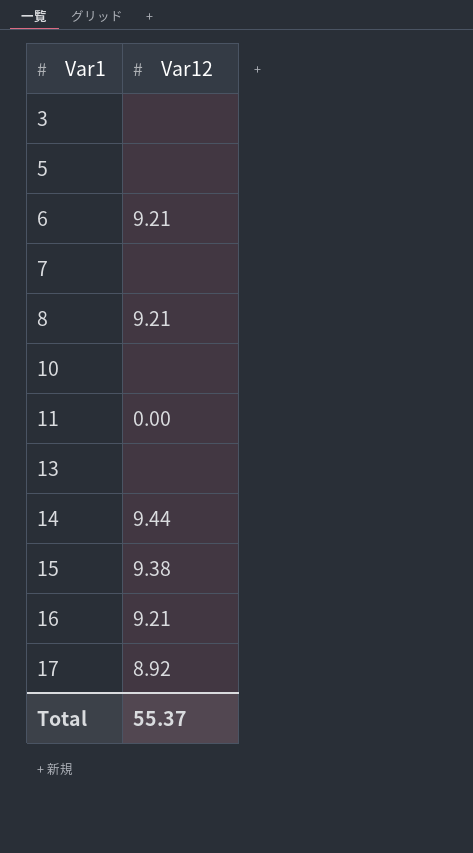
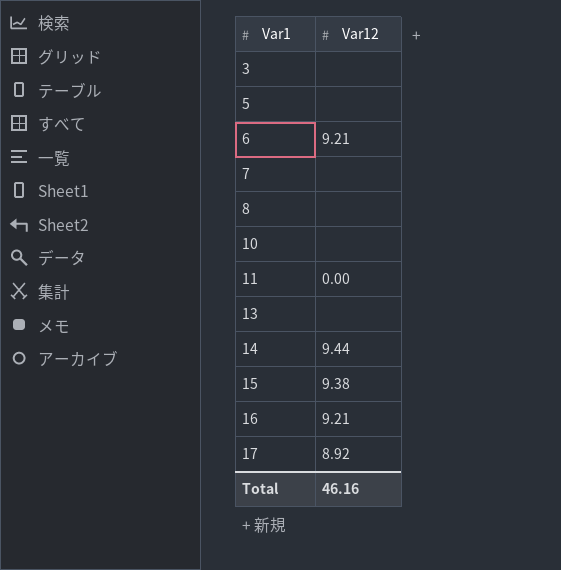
8 | Var12: 9.21 -> none
Total | Var12: 55.37 -> 46.16

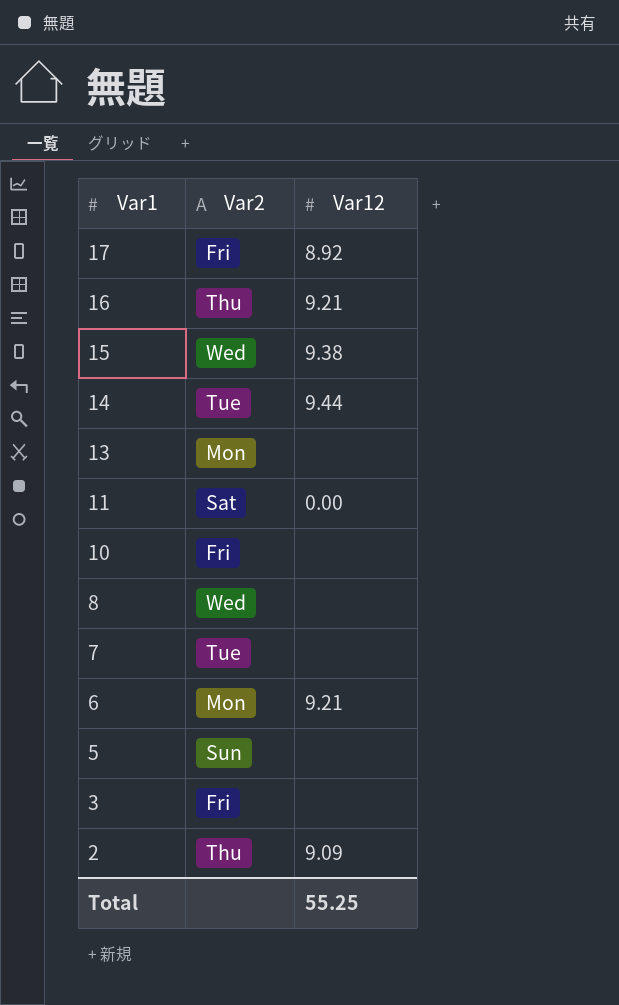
row order: Var1 ascending -> Var1 descending
column Var2 | position: none -> 2
row 2: none -> Thu | 9.09
Total | Var12: 46.16 -> 55.25

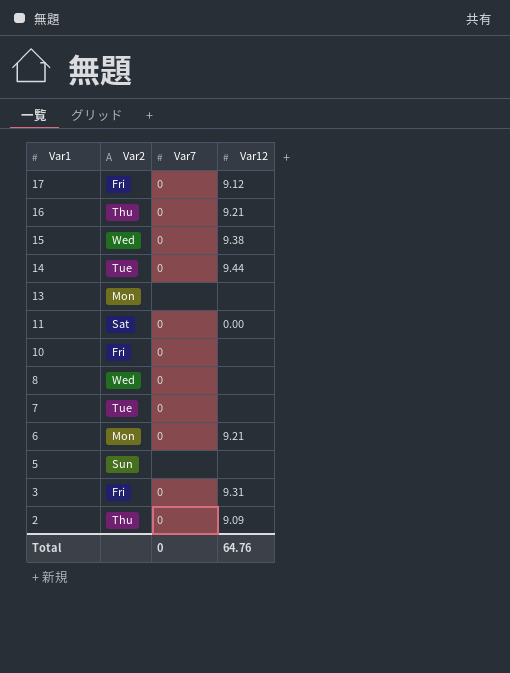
column Var7 | position: none -> 3
17 | Var12: 8.92 -> 9.12
3 | Var12: none -> 9.31
Total | Var12: 55.25 -> 64.76

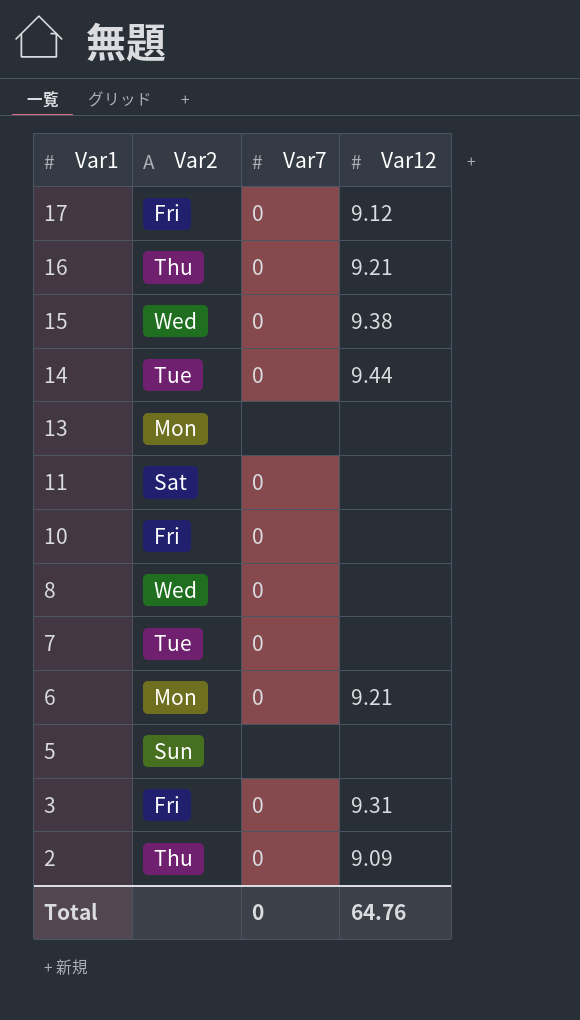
11 | Var12: 0.00 -> none

